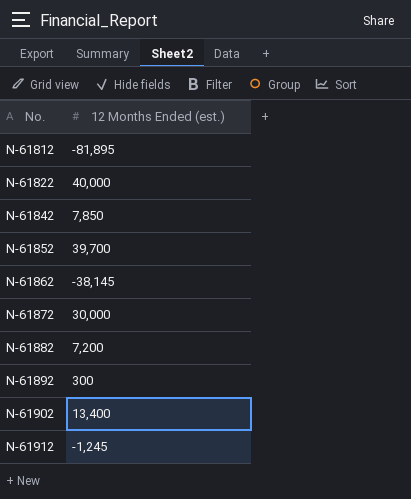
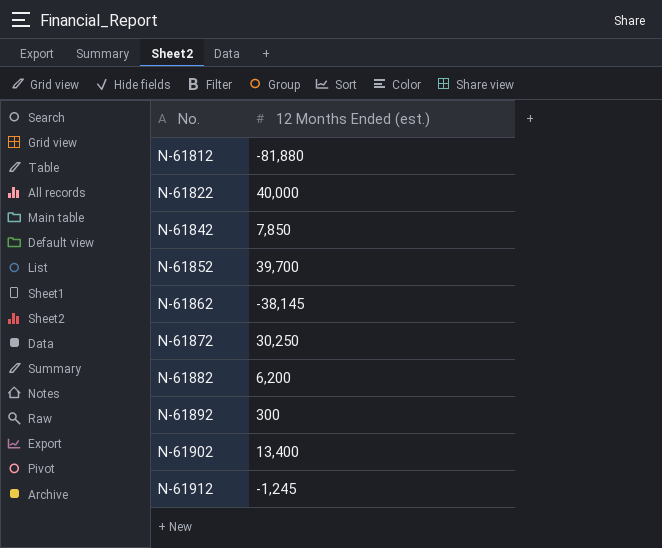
N-61812 | 12 Months Ended (est.): -81,895 -> -81,880
N-61872 | 12 Months Ended (est.): 30,000 -> 30,250
N-61882 | 12 Months Ended (est.): 7,200 -> 6,200

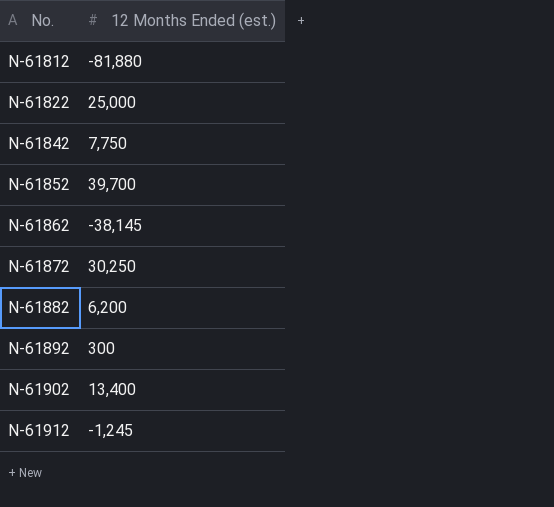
N-61822 | 12 Months Ended (est.): 40,000 -> 25,000
N-61842 | 12 Months Ended (est.): 7,850 -> 7,750

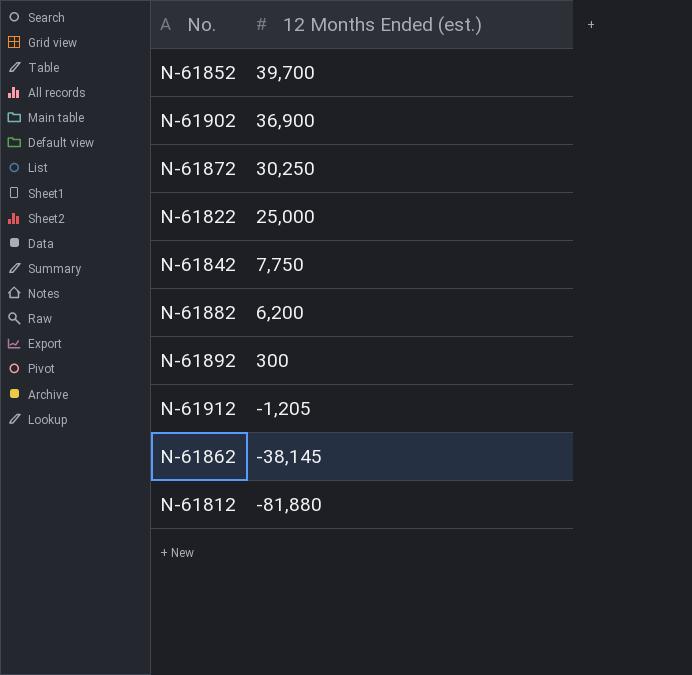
row order: No. ascending -> 12 Months Ended (est.) descending
N-61902 | 12 Months Ended (est.): 13,400 -> 36,900
N-61912 | 12 Months Ended (est.): -1,245 -> -1,205

